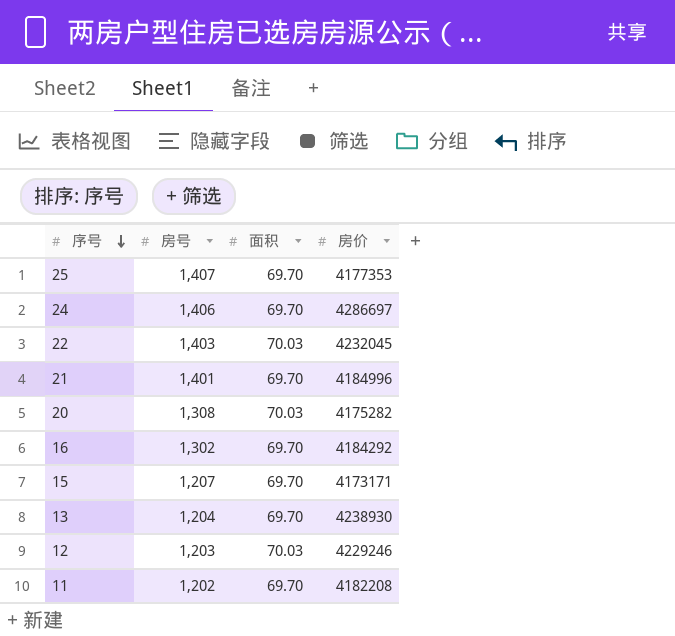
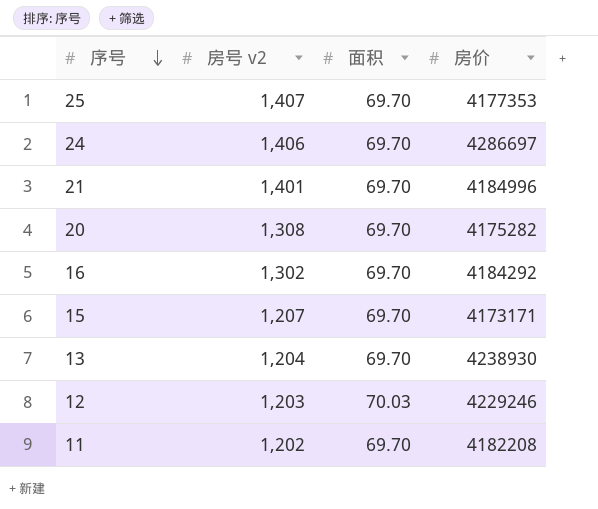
column name: 房号 -> 房号 v2
row 22: 1,403 | 70.03 | 4232045 -> none
20 | 面积: 70.03 -> 69.70

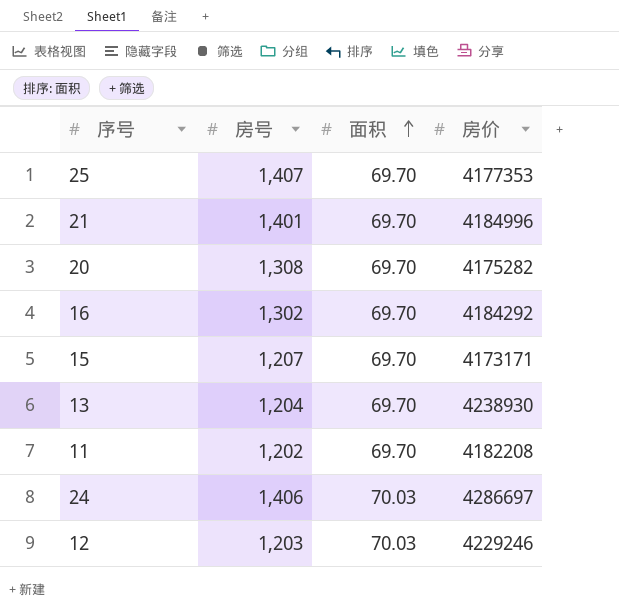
row order: 序号 descending -> 面积 ascending
column name: 房号 v2 -> 房号
24 | 面积: 69.70 -> 70.03

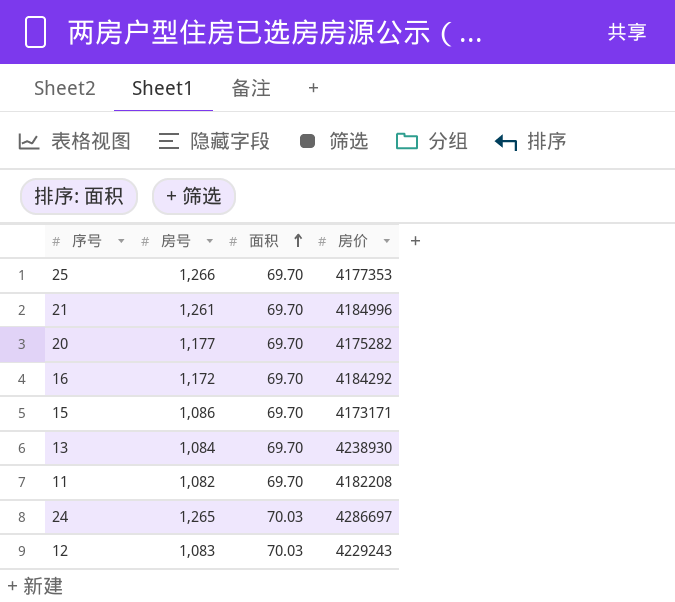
25 | 房号: 1,407 -> 1,266
21 | 房号: 1,401 -> 1,261
20 | 房号: 1,308 -> 1,177
16 | 房号: 1,302 -> 1,172
15 | 房号: 1,207 -> 1,086
13 | 房号: 1,204 -> 1,084
11 | 房号: 1,202 -> 1,082
24 | 房号: 1,406 -> 1,265
12 | 房号: 1,203 -> 1,083
12 | 房价: 4229246 -> 4229243

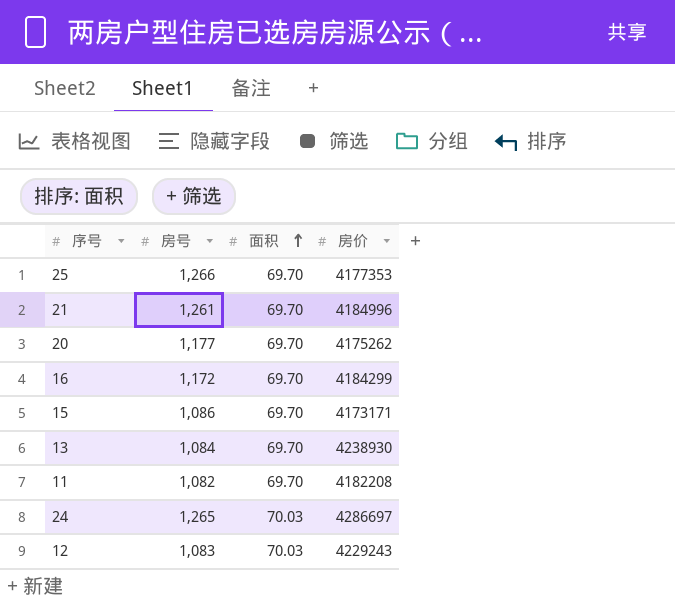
20 | 房价: 4175282 -> 4175262
16 | 房价: 4184292 -> 4184299

